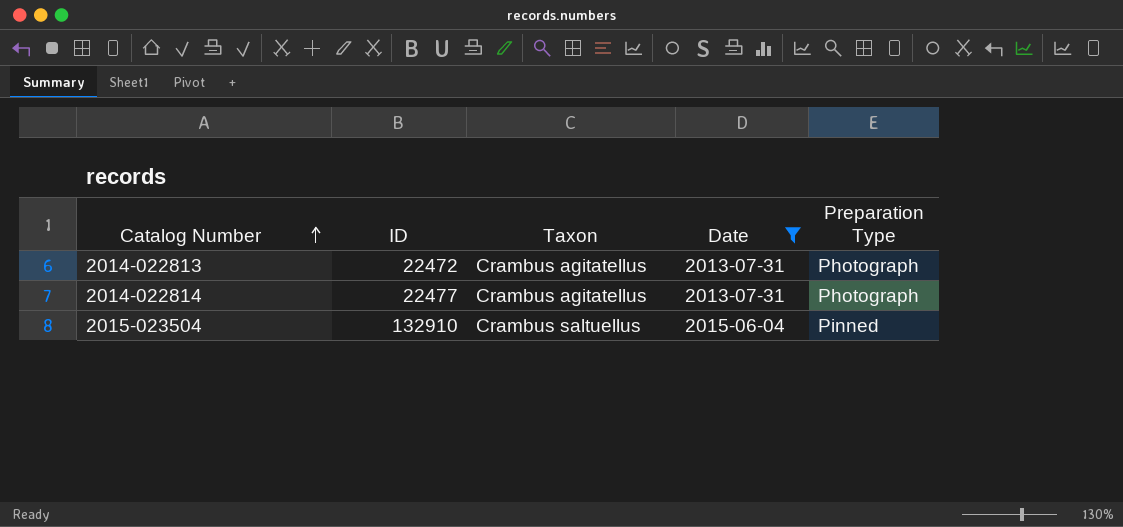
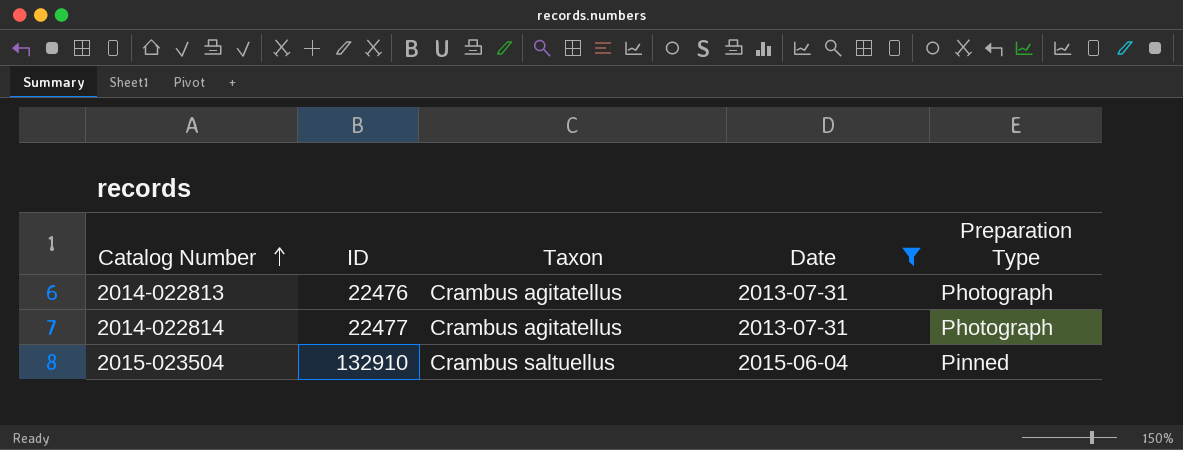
2014-022813 | ID: 22472 -> 22476

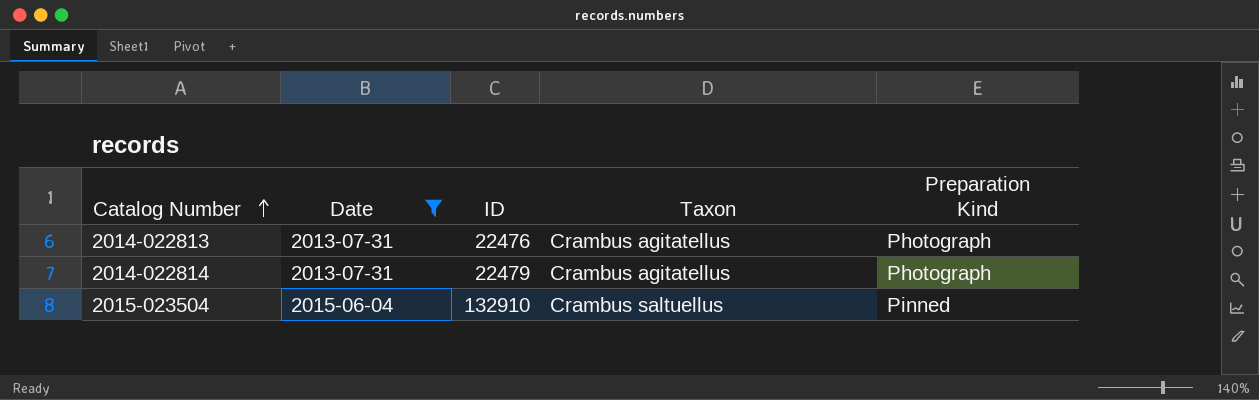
column Date | position: 4 -> 2
column name: Preparation Type -> Preparation Kind
2014-022814 | ID: 22477 -> 22479

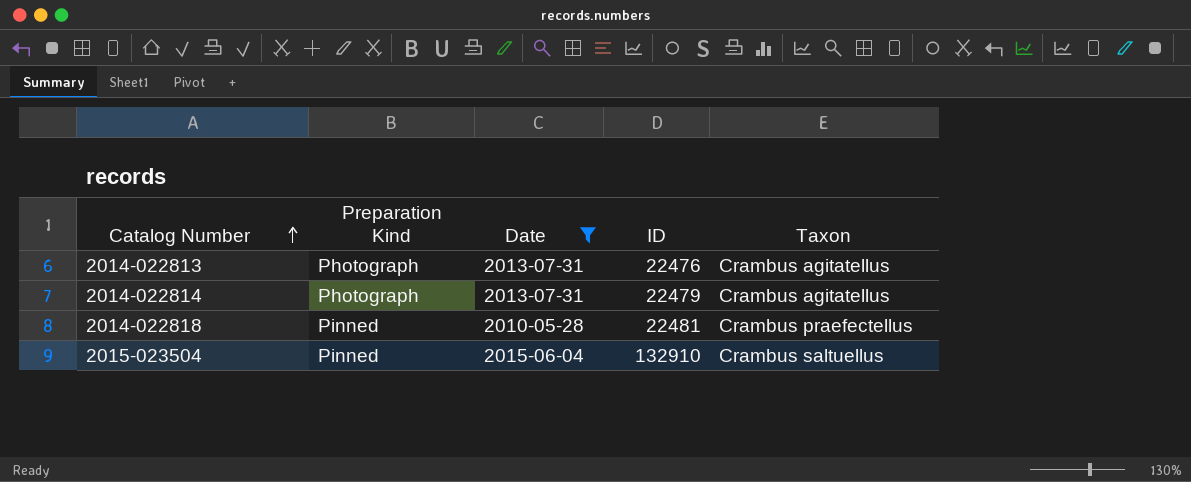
column Preparation Kind | position: 5 -> 2
row 2014-022818: none -> Pinned | 2010-05-28 | 22481 | Crambus praefectellus

